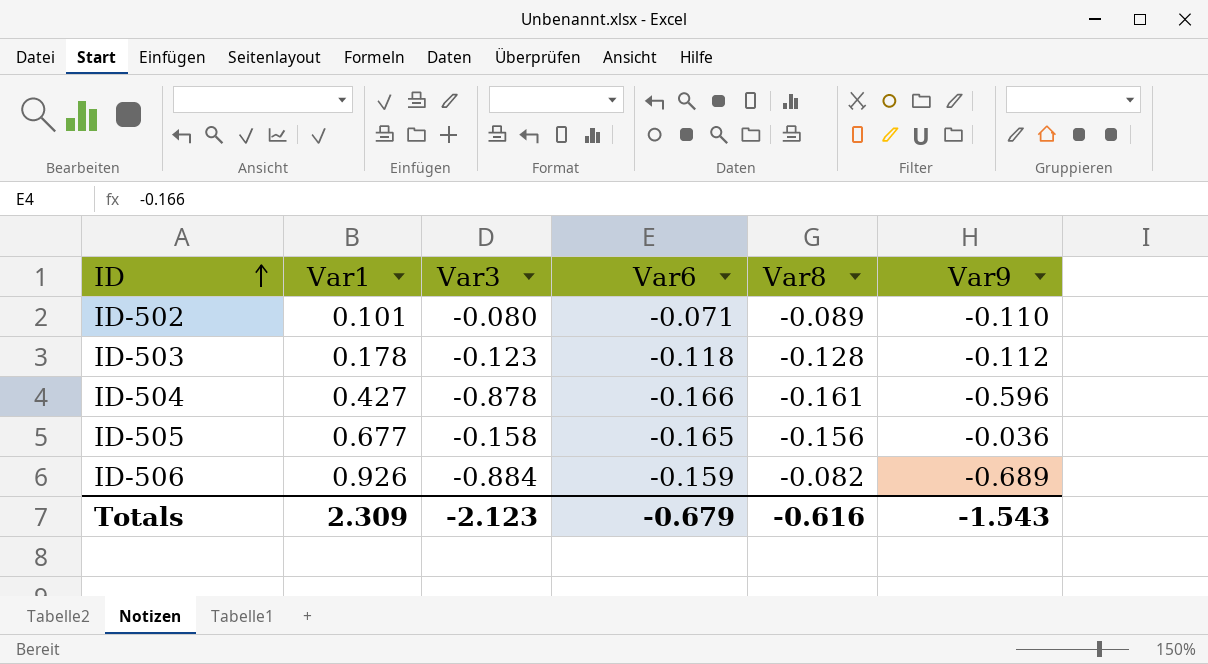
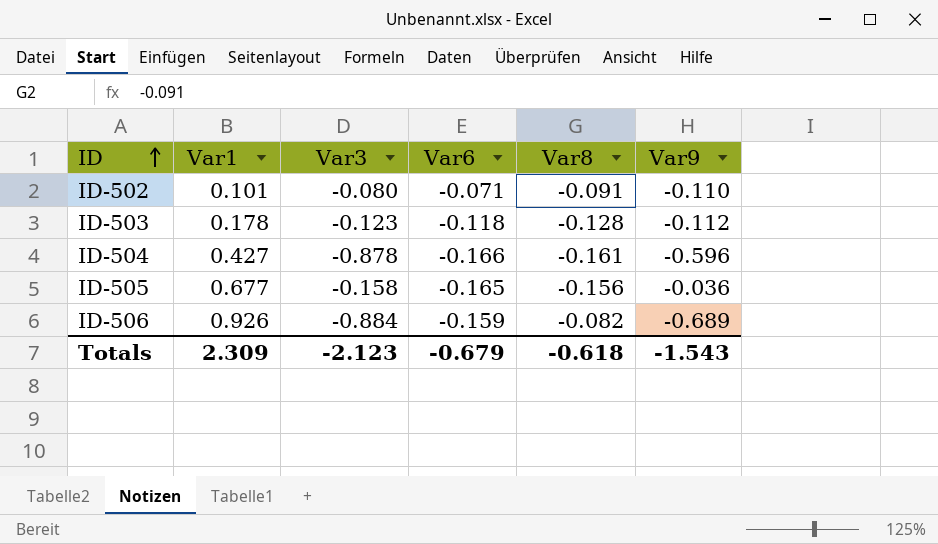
ID-502 | Var8: -0.089 -> -0.091
Totals | Var8: -0.616 -> -0.618

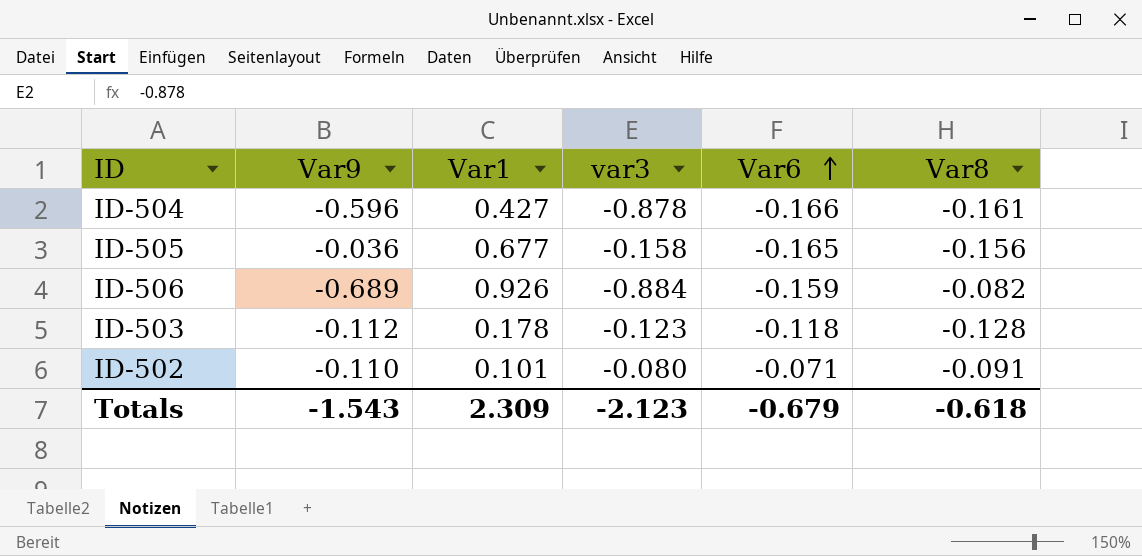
row order: ID ascending -> Var6 ascending
column Var9 | position: 6 -> 2
column name: Var3 -> var3

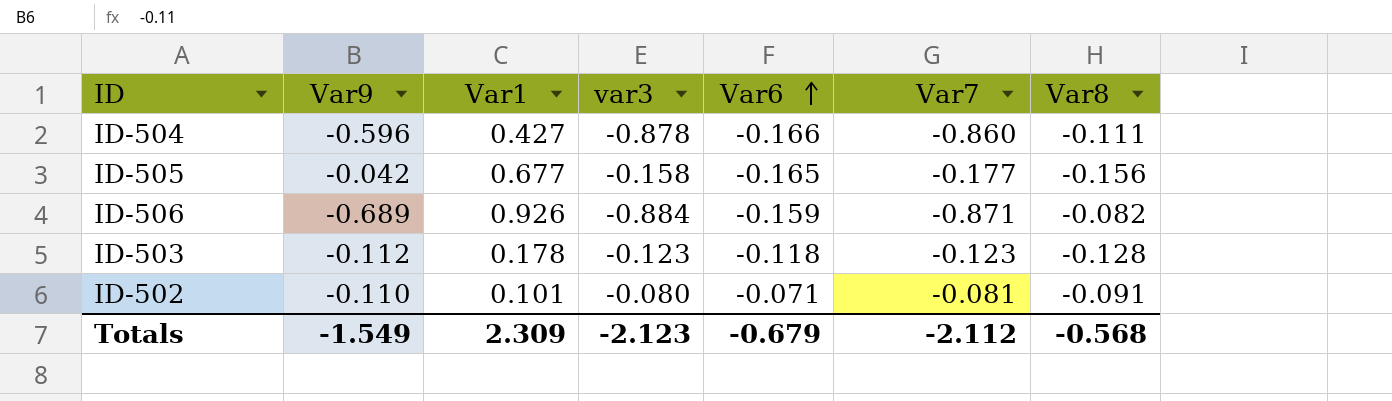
column Var7 | position: none -> 6
ID-504 | Var8: -0.161 -> -0.111
ID-505 | Var9: -0.036 -> -0.042
Totals | Var9: -1.543 -> -1.549
Totals | Var8: -0.618 -> -0.568

